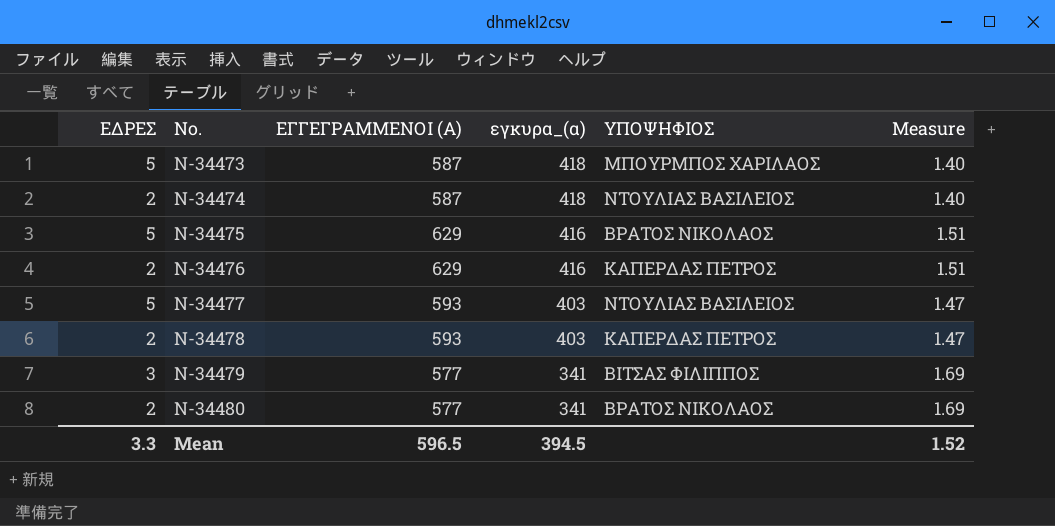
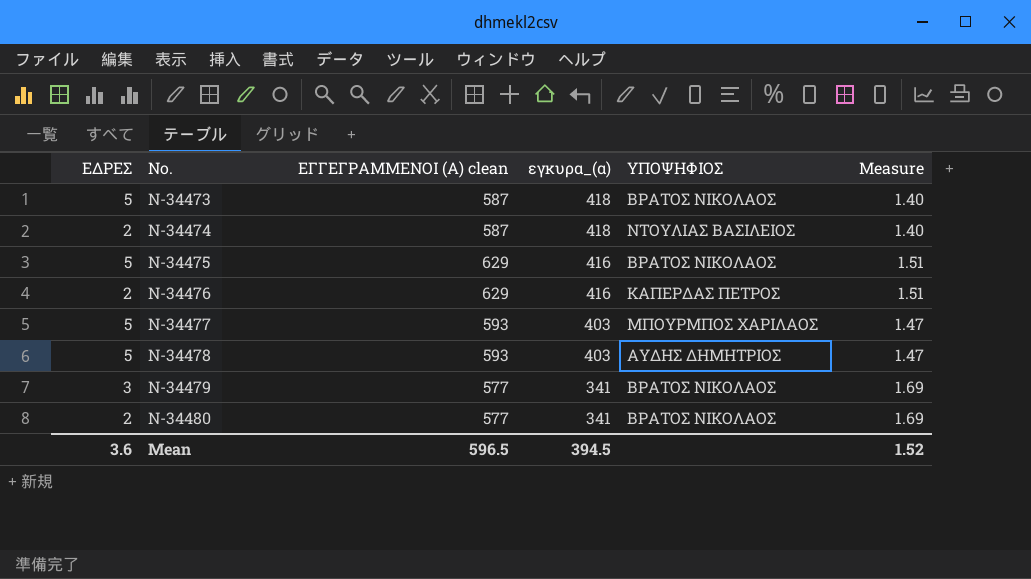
column name: ΕΓΓΕΓΡΑΜΜΕΝΟΙ (Α) -> ΕΓΓΕΓΡΑΜΜΕΝΟΙ (Α) clean
N-34473 | ΥΠΟΨΗΦΙΟΣ: ΜΠΟΥΡΜΠΟΣ ΧΑΡΙΛΑΟΣ -> ΒΡΑΤΟΣ ΝΙΚΟΛΑΟΣ
N-34477 | ΥΠΟΨΗΦΙΟΣ: ΝΤΟΥΛΙΑΣ ΒΑΣΙΛΕΙΟΣ -> ΜΠΟΥΡΜΠΟΣ ΧΑΡΙΛΑΟΣ
N-34478 | ΕΔΡΕΣ: 2 -> 5
N-34478 | ΥΠΟΨΗΦΙΟΣ: ΚΑΠΕΡΔΑΣ ΠΕΤΡΟΣ -> ΑΥΔΗΣ ΔΗΜΗΤΡΙΟΣ
N-34479 | ΥΠΟΨΗΦΙΟΣ: ΒΙΤΣΑΣ ΦΙΛΙΠΠΟΣ -> ΒΡΑΤΟΣ ΝΙΚΟΛΑΟΣ
Mean | ΕΔΡΕΣ: 3.3 -> 3.6

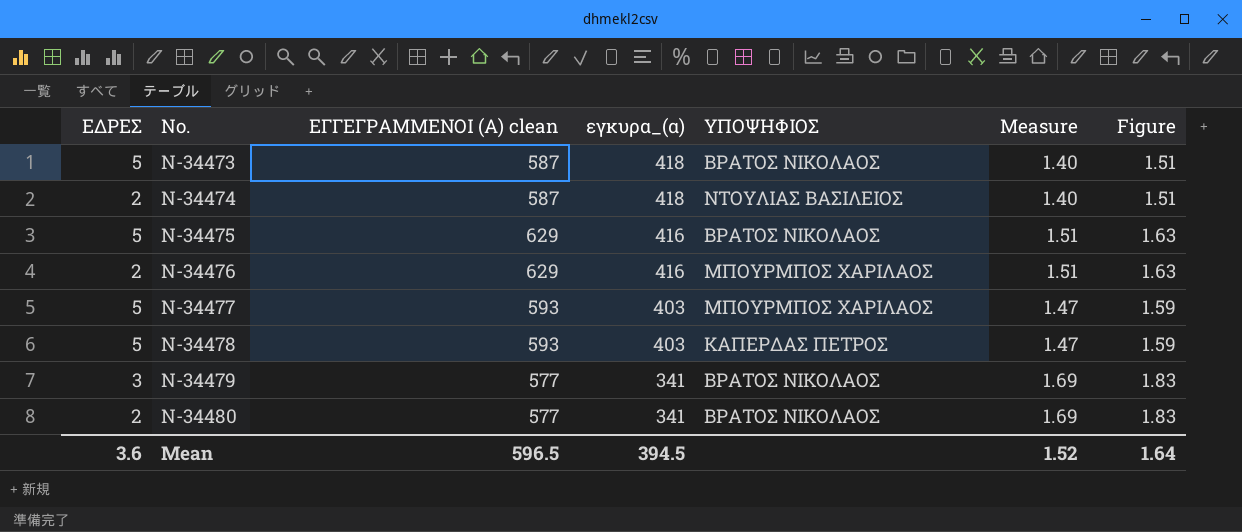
column Figure | formula: none -> [Measure] * 1.08
N-34476 | ΥΠΟΨΗΦΙΟΣ: ΚΑΠΕΡΔΑΣ ΠΕΤΡΟΣ -> ΜΠΟΥΡΜΠΟΣ ΧΑΡΙΛΑΟΣ
N-34478 | ΥΠΟΨΗΦΙΟΣ: ΑΥΔΗΣ ΔΗΜΗΤΡΙΟΣ -> ΚΑΠΕΡΔΑΣ ΠΕΤΡΟΣ

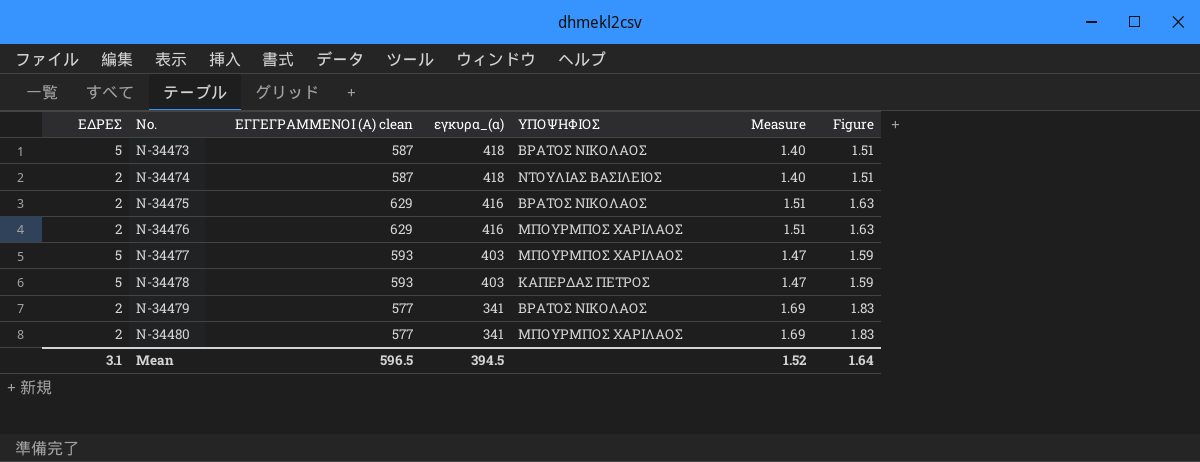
N-34475 | ΕΔΡΕΣ: 5 -> 2
N-34479 | ΕΔΡΕΣ: 3 -> 2
N-34480 | ΥΠΟΨΗΦΙΟΣ: ΒΡΑΤΟΣ ΝΙΚΟΛΑΟΣ -> ΜΠΟΥΡΜΠΟΣ ΧΑΡΙΛΑΟΣ
Mean | ΕΔΡΕΣ: 3.6 -> 3.1

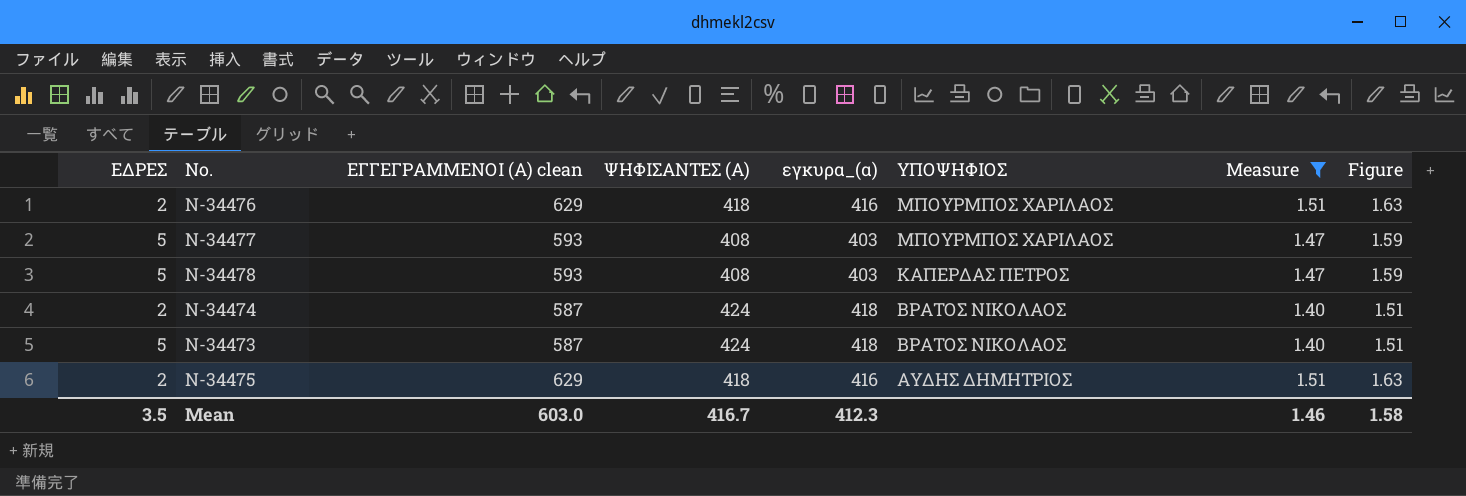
filter: none -> Measure != 1.69
row order: No. ascending -> ΥΠΟΨΗΦΙΟΣ descending
column ΨΗΦΙΣΑΝΤΕΣ (Α) | position: none -> 4
N-34474 | ΥΠΟΨΗΦΙΟΣ: ΝΤΟΥΛΙΑΣ ΒΑΣΙΛΕΙΟΣ -> ΒΡΑΤΟΣ ΝΙΚΟΛΑΟΣ
N-34475 | ΥΠΟΨΗΦΙΟΣ: ΒΡΑΤΟΣ ΝΙΚΟΛΑΟΣ -> ΑΥΔΗΣ ΔΗΜΗΤΡΙΟΣ
Mean | ΕΔΡΕΣ: 3.1 -> 3.5
Mean | ΕΓΓΕΓΡΑΜΜΕΝΟΙ (Α) clean: 596.5 -> 603.0
Mean | εγκυρα_(α): 394.5 -> 412.3
Mean | Measure: 1.52 -> 1.46
Mean | Figure: 1.64 -> 1.58

